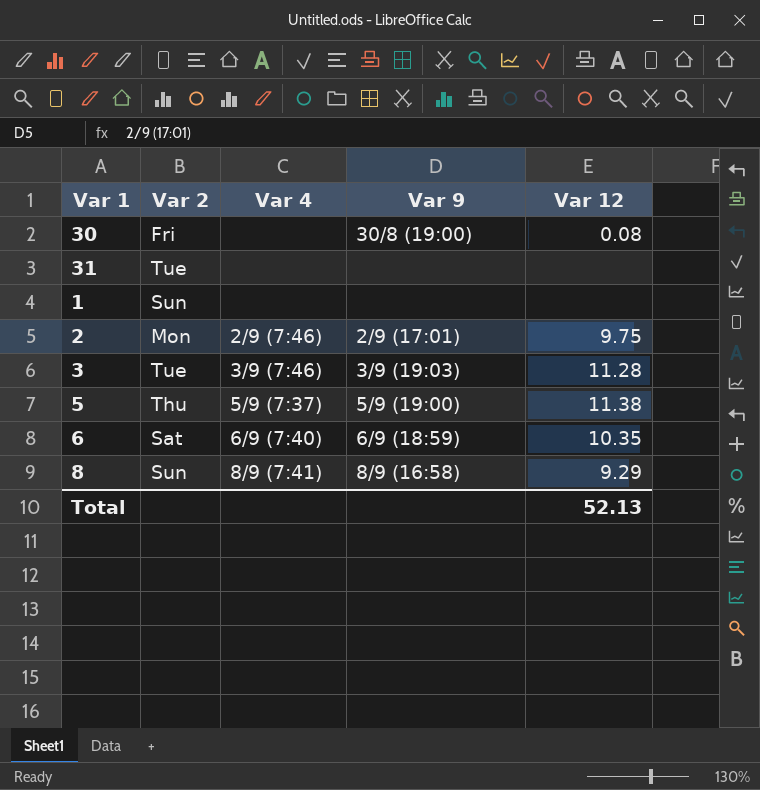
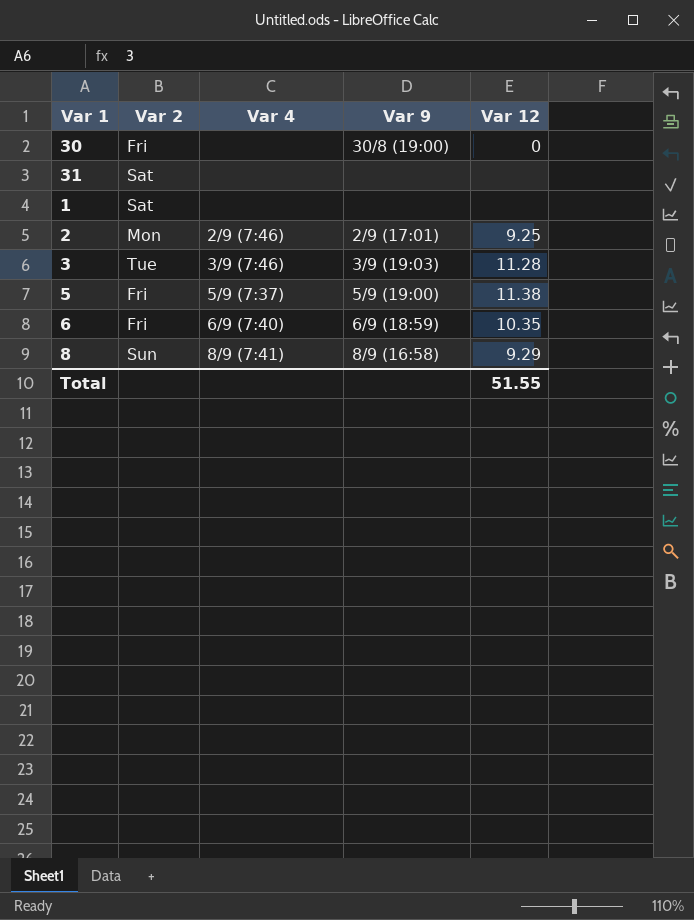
30 | Var 12: 0.08 -> 0
31 | Var 2: Tue -> Sat
1 | Var 2: Sun -> Sat
2 | Var 12: 9.75 -> 9.25
5 | Var 2: Thu -> Fri
6 | Var 2: Sat -> Fri
Total | Var 12: 52.13 -> 51.55

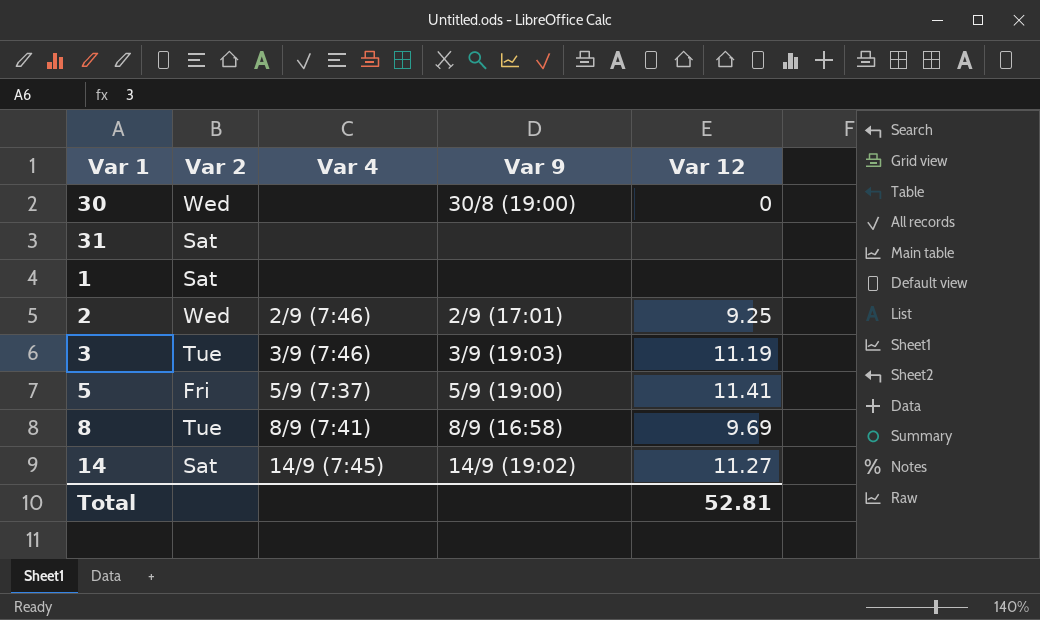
row 6: Fri | 6/9 (7:40) | 6/9 (18:59) | 10.35 -> none
30 | Var 2: Fri -> Wed
2 | Var 2: Mon -> Wed
3 | Var 12: 11.28 -> 11.19
5 | Var 12: 11.38 -> 11.41
8 | Var 2: Sun -> Tue
8 | Var 12: 9.29 -> 9.69
row 14: none -> Sat | 14/9 (7:45) | 14/9 (19:02) | 11.27
Total | Var 12: 51.55 -> 52.81

